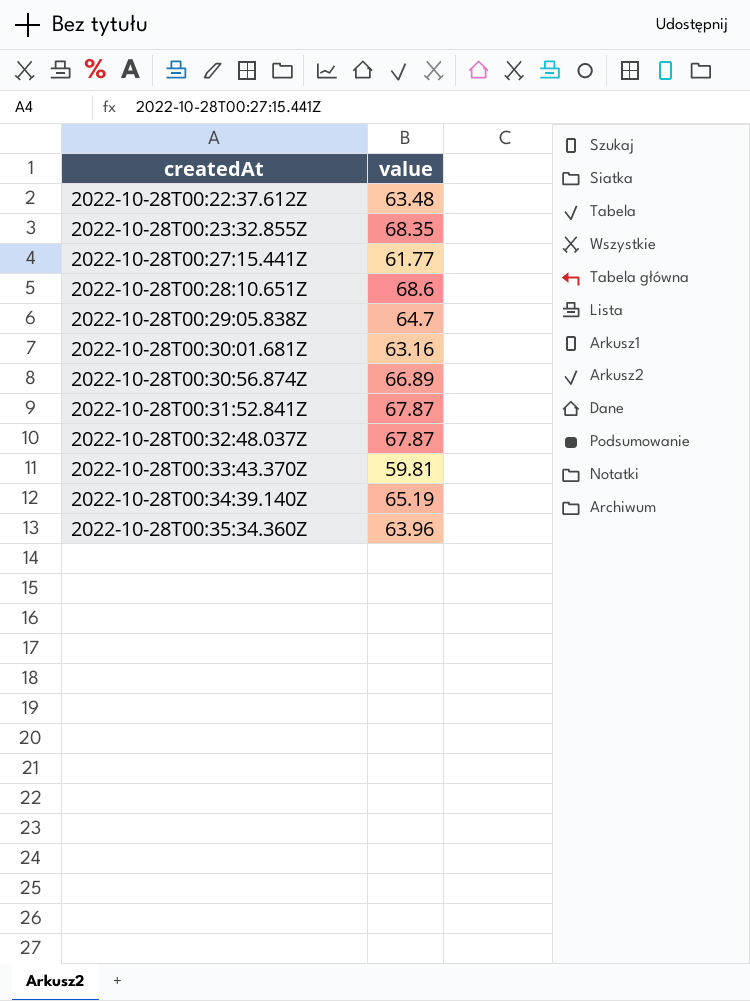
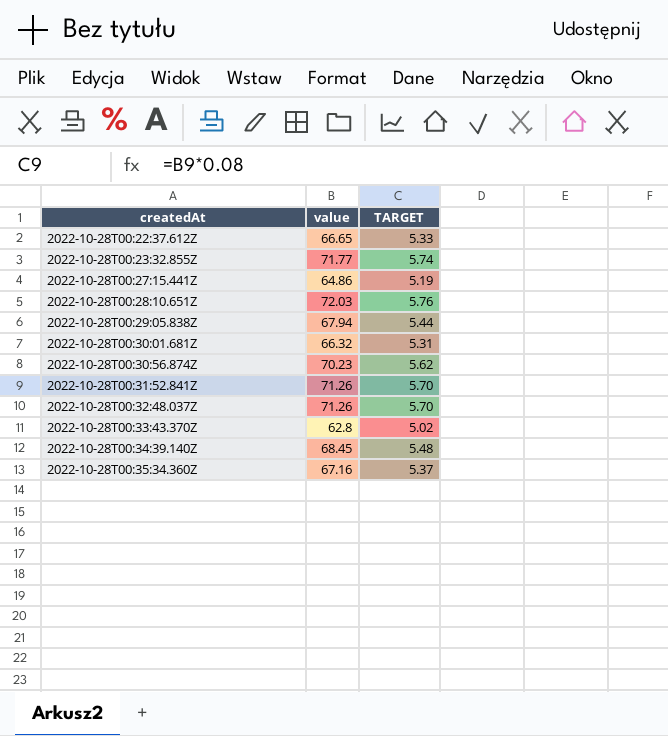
column TARGET | formula: none -> [value] * 0.08
2022-10-28T00:22:37.612Z | value: 63.48 -> 66.65
2022-10-28T00:23:32.855Z | value: 68.35 -> 71.77
2022-10-28T00:27:15.441Z | value: 61.77 -> 64.86
2022-10-28T00:28:10.651Z | value: 68.6 -> 72.03
2022-10-28T00:29:05.838Z | value: 64.7 -> 67.94
2022-10-28T00:30:01.681Z | value: 63.16 -> 66.32
2022-10-28T00:30:56.874Z | value: 66.89 -> 70.23
2022-10-28T00:31:52.841Z | value: 67.87 -> 71.26
2022-10-28T00:32:48.037Z | value: 67.87 -> 71.26
2022-10-28T00:33:43.370Z | value: 59.81 -> 62.8
2022-10-28T00:34:39.140Z | value: 65.19 -> 68.45
2022-10-28T00:35:34.360Z | value: 63.96 -> 67.16

